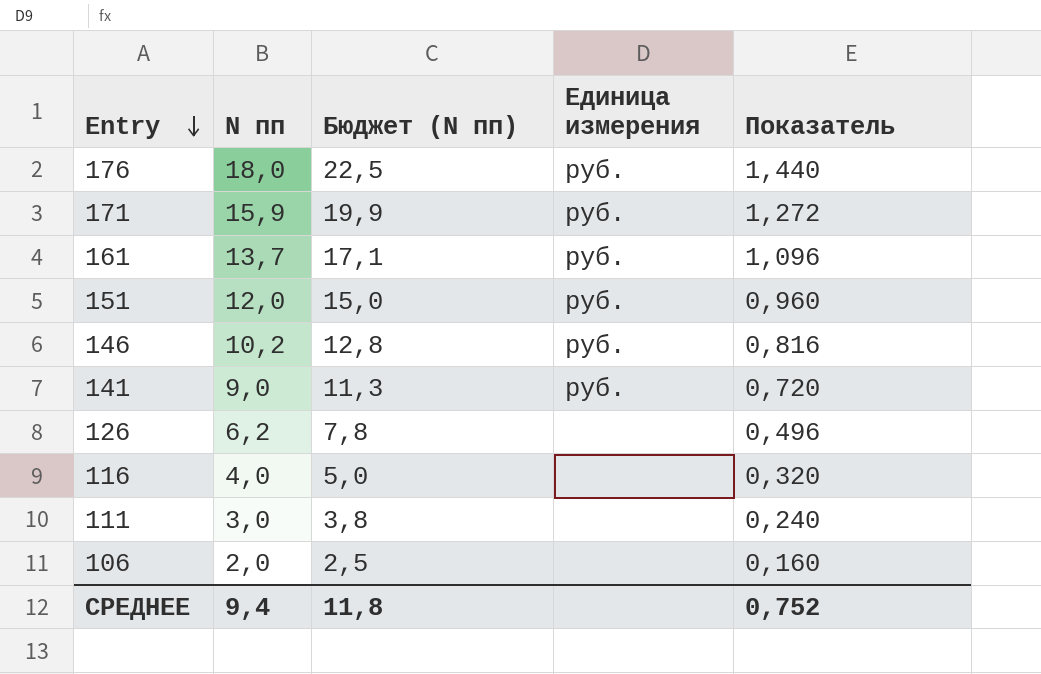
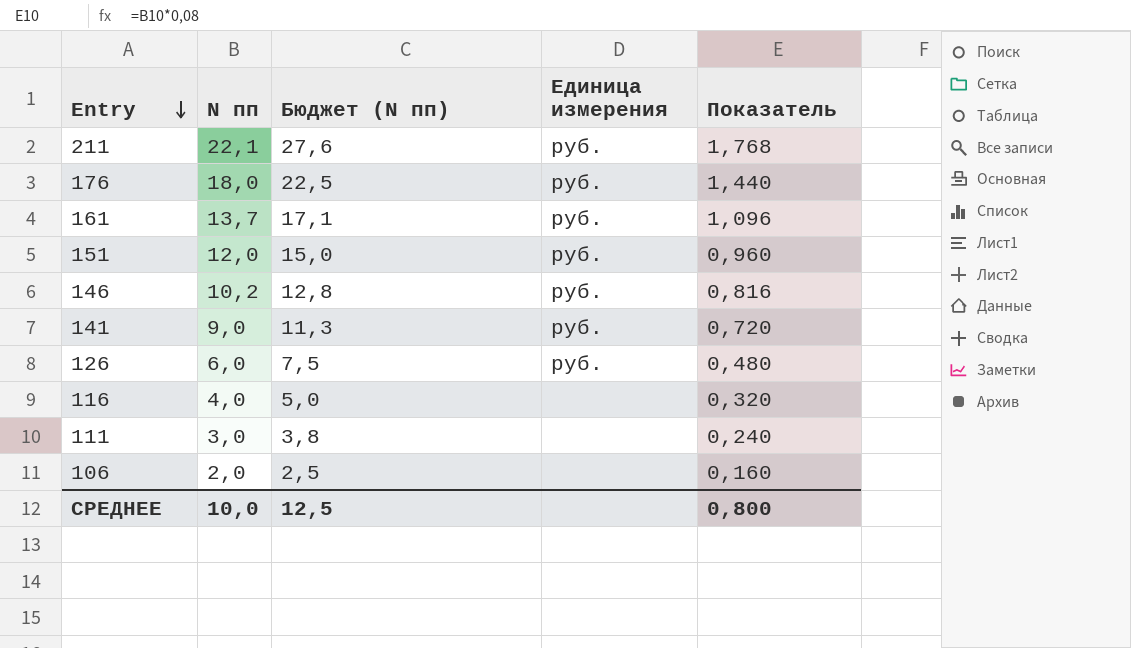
row 171: 15,9 | 19,9 | руб. | 1,272 -> none
row 211: none -> 22,1 | 27,6 | руб. | 1,768
126 | N пп: 6,2 -> 6,0
126 | Бюджет (N пп): 7,8 -> 7,5
126 | Единица измерения: none -> руб.
126 | Показатель: 0,496 -> 0,480
СРЕДНЕЕ | N пп: 9,4 -> 10,0
СРЕДНЕЕ | Бюджет (N пп): 11,8 -> 12,5
СРЕДНЕЕ | Показатель: 0,752 -> 0,800

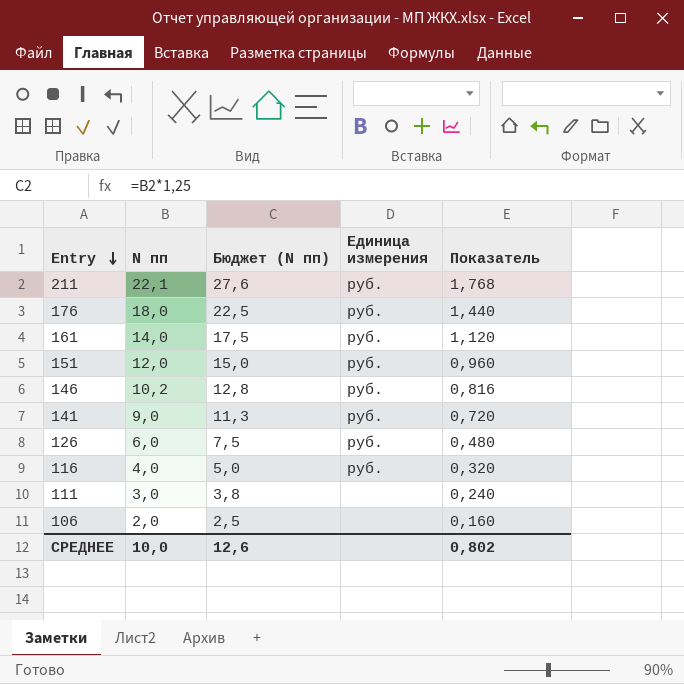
161 | N пп: 13,7 -> 14,0
161 | Бюджет (N пп): 17,1 -> 17,5
161 | Показатель: 1,096 -> 1,120
116 | Единица измерения: none -> руб.
СРЕДНЕЕ | Бюджет (N пп): 12,5 -> 12,6
СРЕДНЕЕ | Показатель: 0,800 -> 0,802

